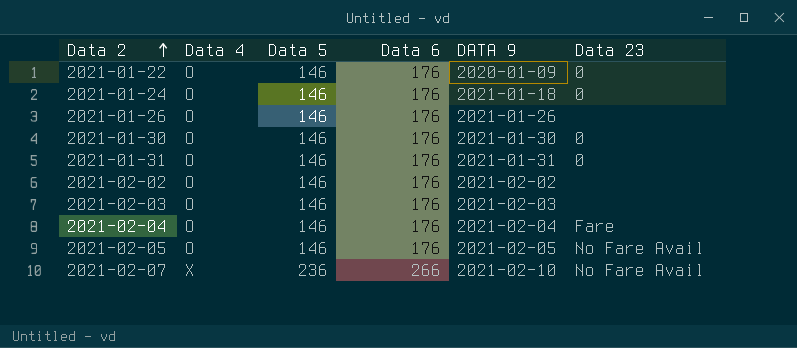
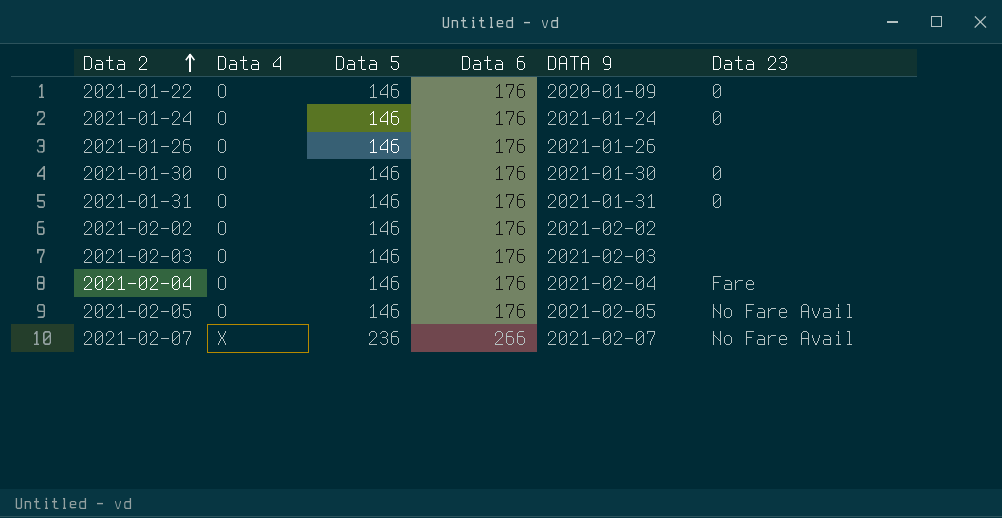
2021-01-24 | DATA 9: 2021-01-18 -> 2021-01-24
2021-02-07 | DATA 9: 2021-02-10 -> 2021-02-07

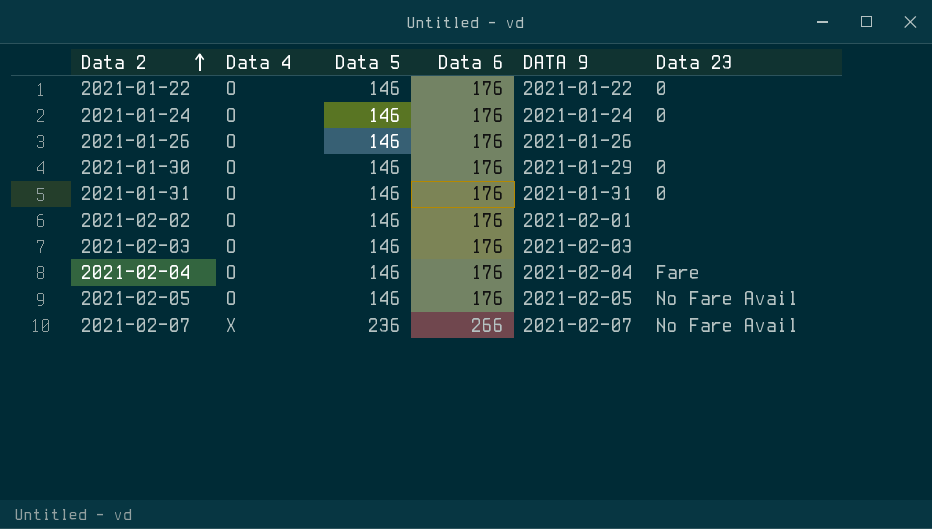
2021-01-22 | DATA 9: 2020-01-09 -> 2021-01-22
2021-01-30 | DATA 9: 2021-01-30 -> 2021-01-29
2021-02-02 | DATA 9: 2021-02-02 -> 2021-02-01

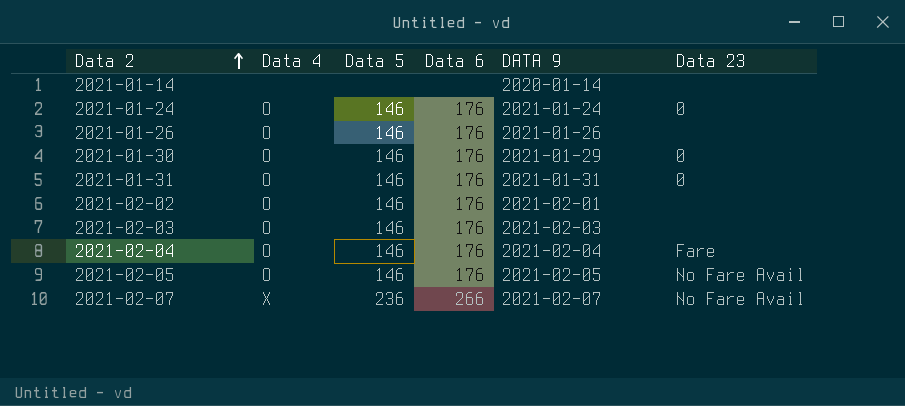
row 2021-01-22: O | 146 | 176 | 2021-01-22 | 0 -> none
row 2021-01-14: none -> none | none | none | 2020-01-14 | none

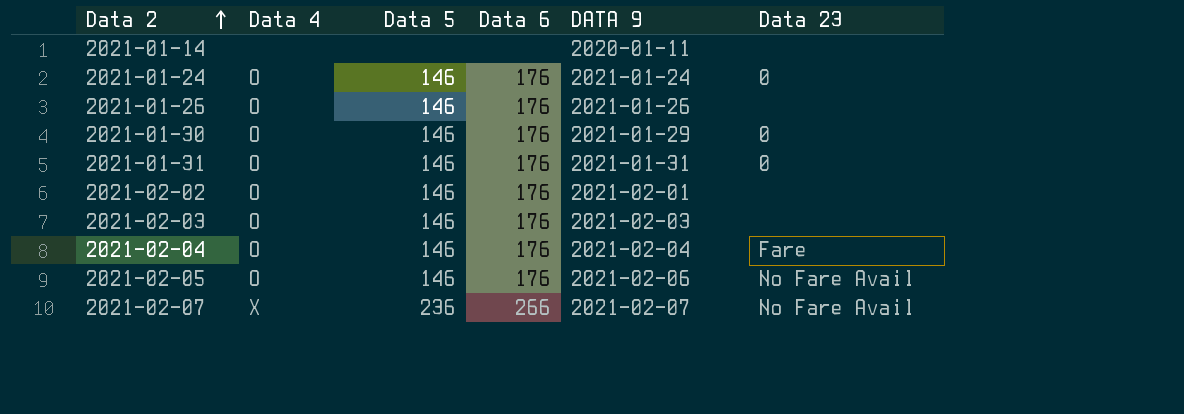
2021-01-14 | DATA 9: 2020-01-14 -> 2020-01-11
2021-02-05 | DATA 9: 2021-02-05 -> 2021-02-06

